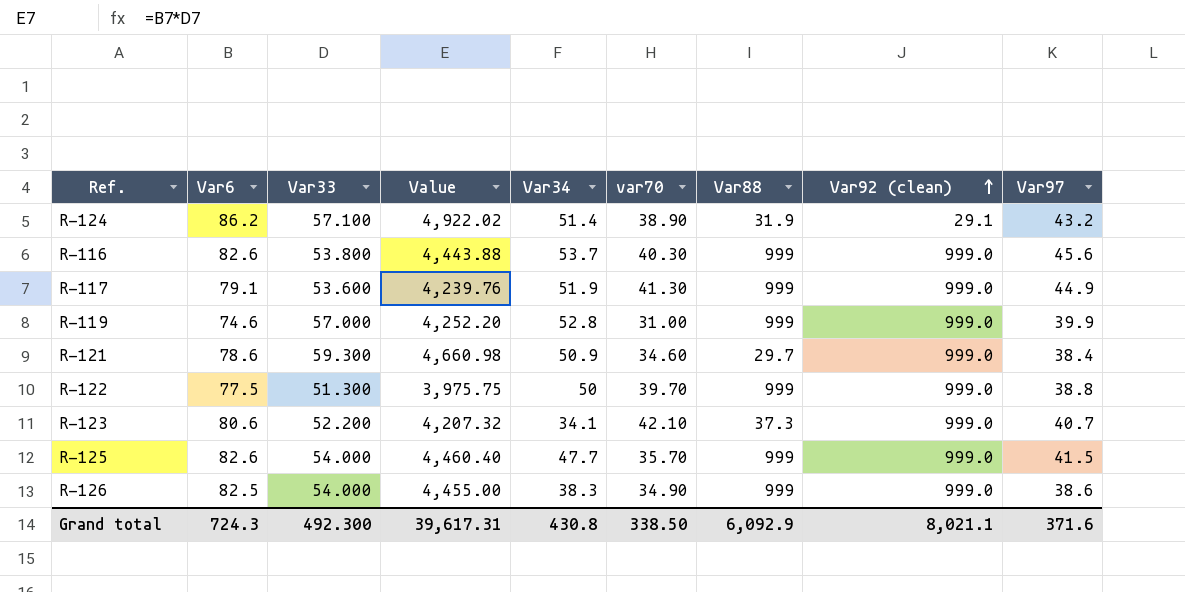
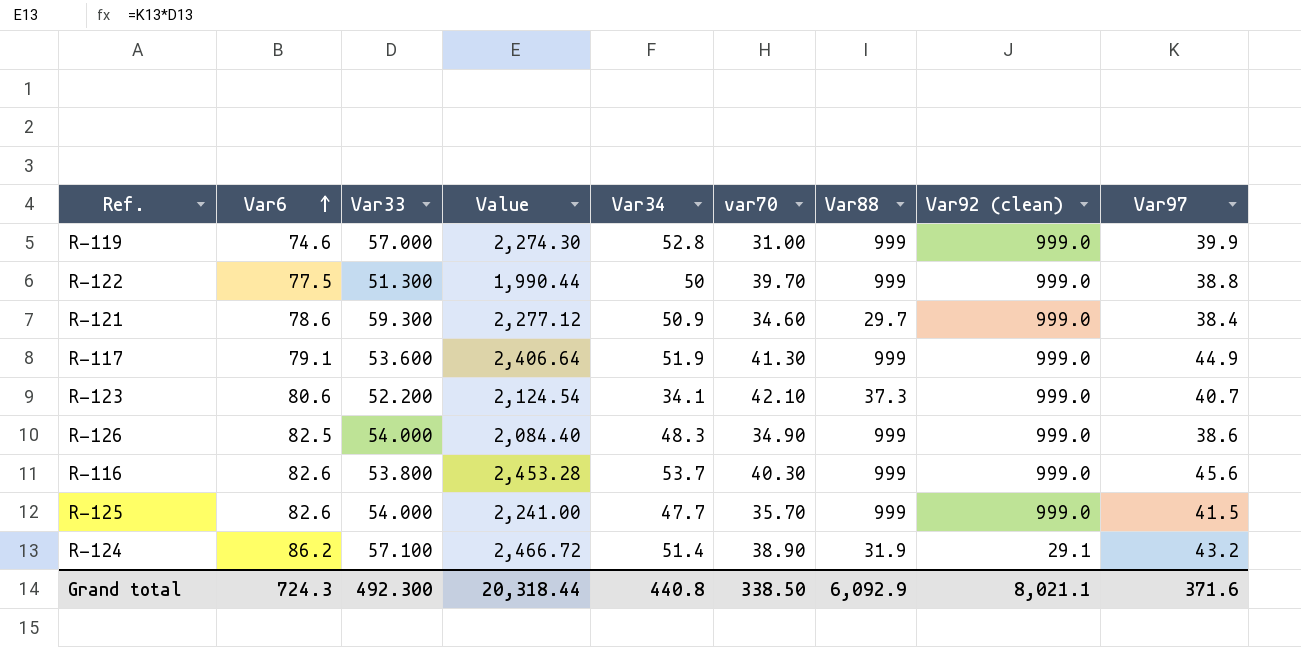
row order: Var92 (clean) ascending -> Var6 ascending
column Value | formula: [Var6] * [Var33] -> [Var33] * [Var97]
R-126 | Var34: 38.3 -> 48.3
Grand total | Value: 39,617.31 -> 20,318.44
Grand total | Var34: 430.8 -> 440.8

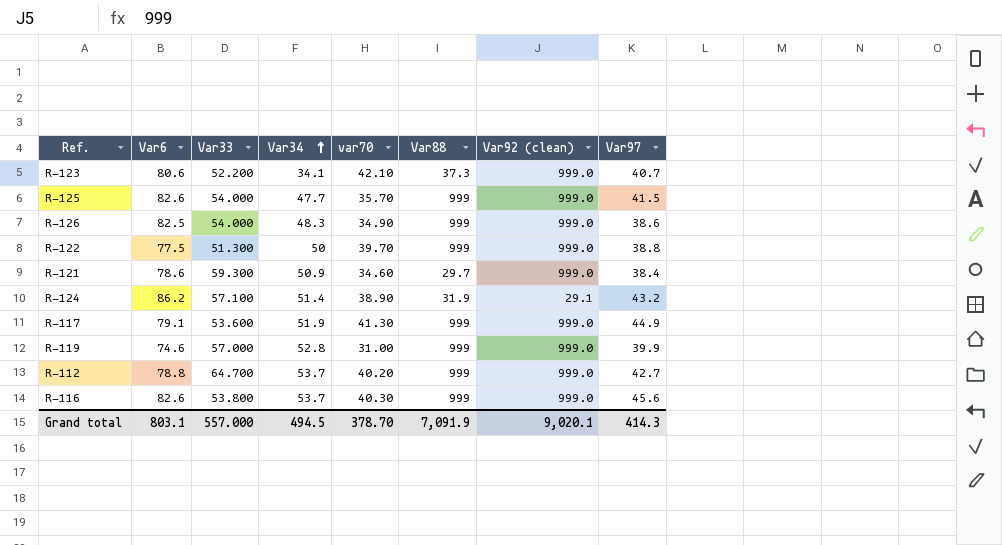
row order: Var6 ascending -> Var34 ascending
column Value | formula: [Var33] * [Var97] -> none
row R-112: none -> 78.8 | 64.700 | 53.7 | 40.20 | 999 | 999.0 | 42.7
Grand total | Var6: 724.3 -> 803.1
Grand total | Var33: 492.300 -> 557.000
Grand total | Var34: 440.8 -> 494.5
Grand total | var70: 338.50 -> 378.70
Grand total | Var88: 6,092.9 -> 7,091.9
Grand total | Var92 (clean): 8,021.1 -> 9,020.1
Grand total | Var97: 371.6 -> 414.3

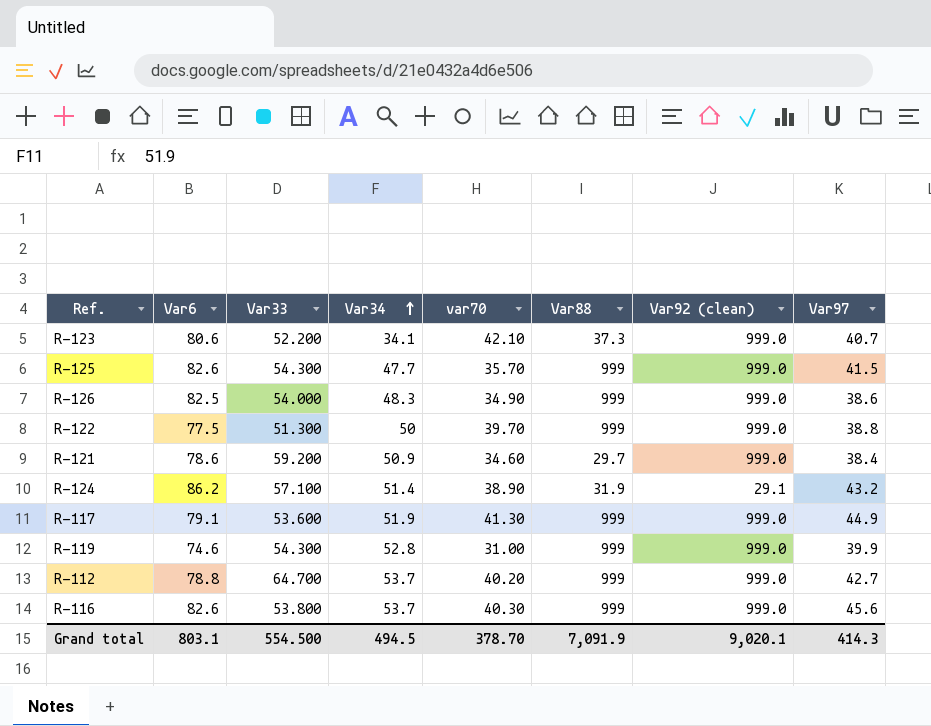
R-125 | Var33: 54.000 -> 54.300
R-121 | Var33: 59.300 -> 59.200
R-119 | Var33: 57.000 -> 54.300
Grand total | Var33: 557.000 -> 554.500

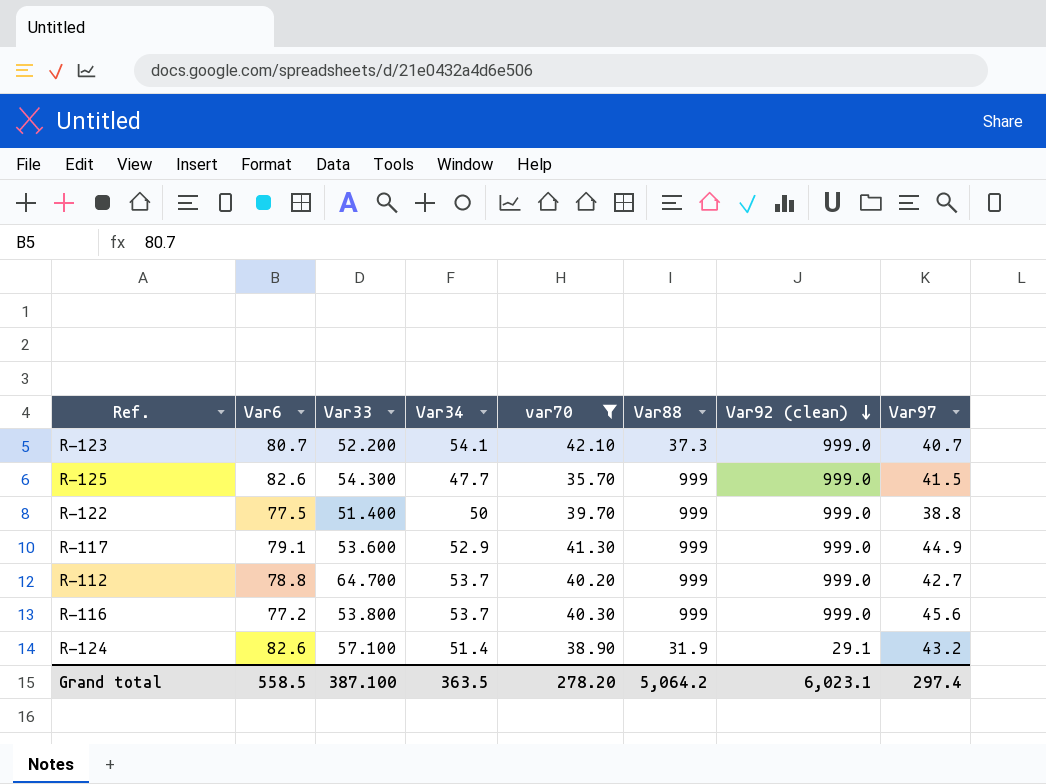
filter: none -> var70 >= 35.70
row order: Var34 ascending -> Var92 (clean) descending
R-123 | Var6: 80.6 -> 80.7
R-123 | Var34: 34.1 -> 54.1
R-122 | Var33: 51.300 -> 51.400
R-117 | Var34: 51.9 -> 52.9
R-116 | Var6: 82.6 -> 77.2
R-124 | Var6: 86.2 -> 82.6
Grand total | Var6: 803.1 -> 558.5
Grand total | Var33: 554.500 -> 387.100
Grand total | Var34: 494.5 -> 363.5
Grand total | var70: 378.70 -> 278.20
Grand total | Var88: 7,091.9 -> 5,064.2
Grand total | Var92 (clean): 9,020.1 -> 6,023.1
Grand total | Var97: 414.3 -> 297.4

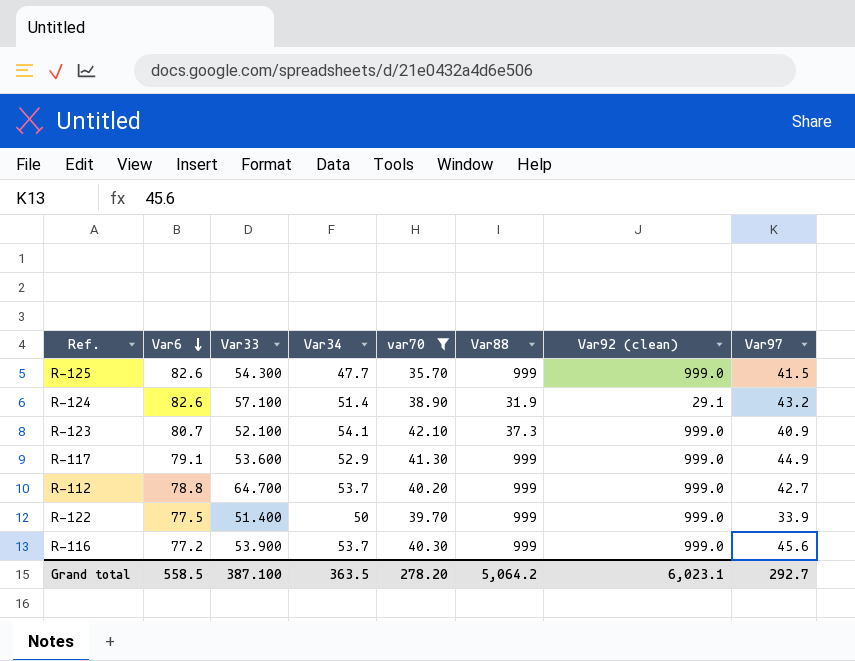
row order: Var92 (clean) descending -> Var6 descending
R-123 | Var33: 52.200 -> 52.100
R-123 | Var97: 40.7 -> 40.9
R-122 | Var97: 38.8 -> 33.9
R-116 | Var33: 53.800 -> 53.900
Grand total | Var97: 297.4 -> 292.7

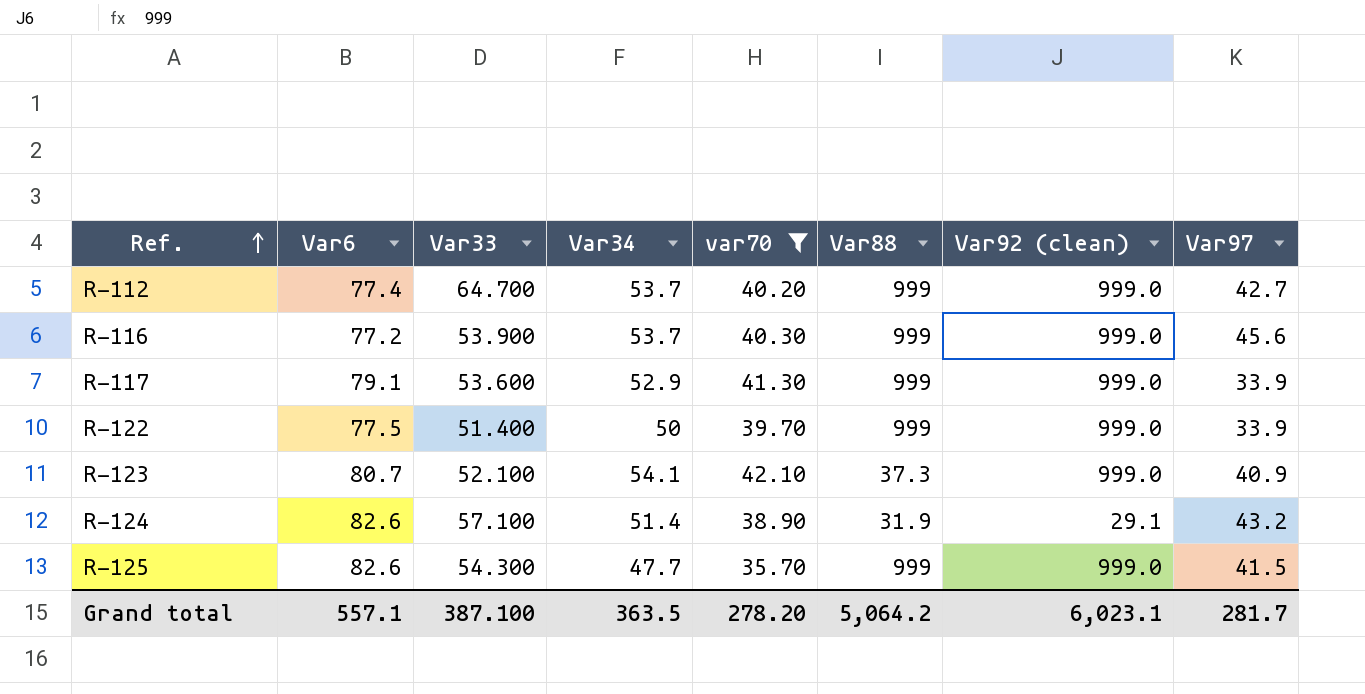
row order: Var6 descending -> Ref. ascending
R-112 | Var6: 78.8 -> 77.4
R-117 | Var97: 44.9 -> 33.9
Grand total | Var6: 558.5 -> 557.1
Grand total | Var97: 292.7 -> 281.7

